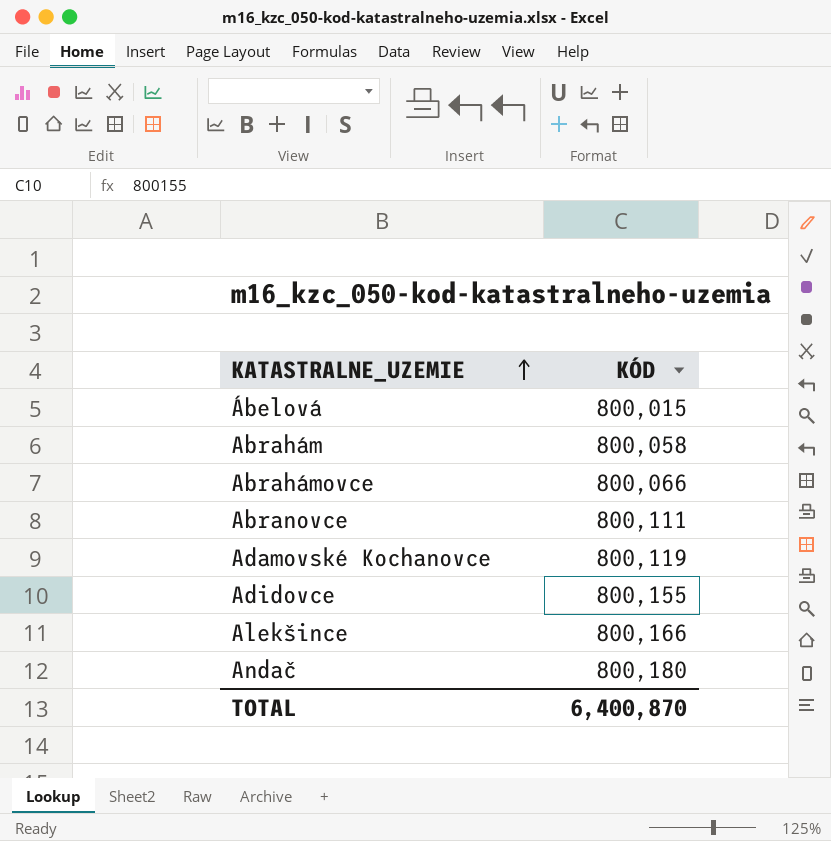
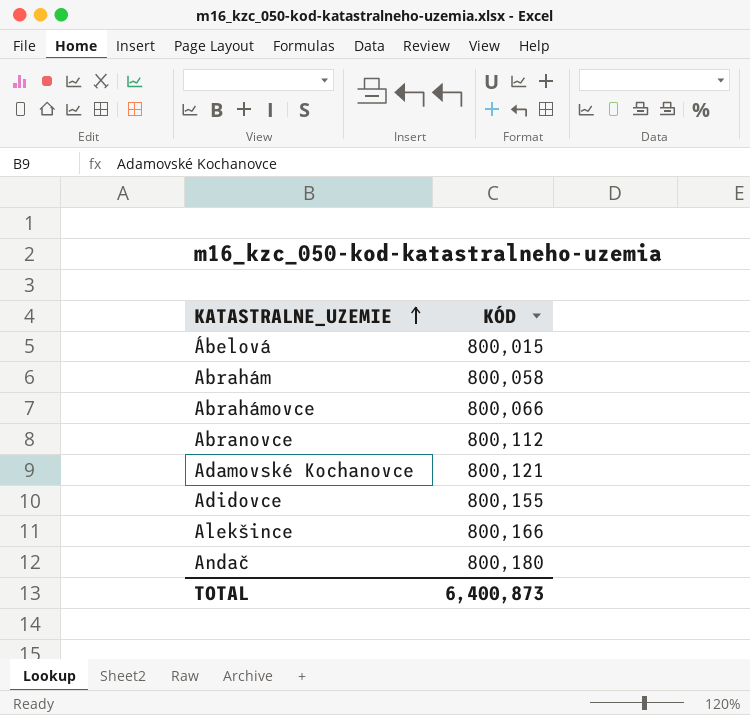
Abranovce | KÓD: 800,111 -> 800,112
Adamovské Kochanovce | KÓD: 800,119 -> 800,121
TOTAL | KÓD: 6,400,870 -> 6,400,873

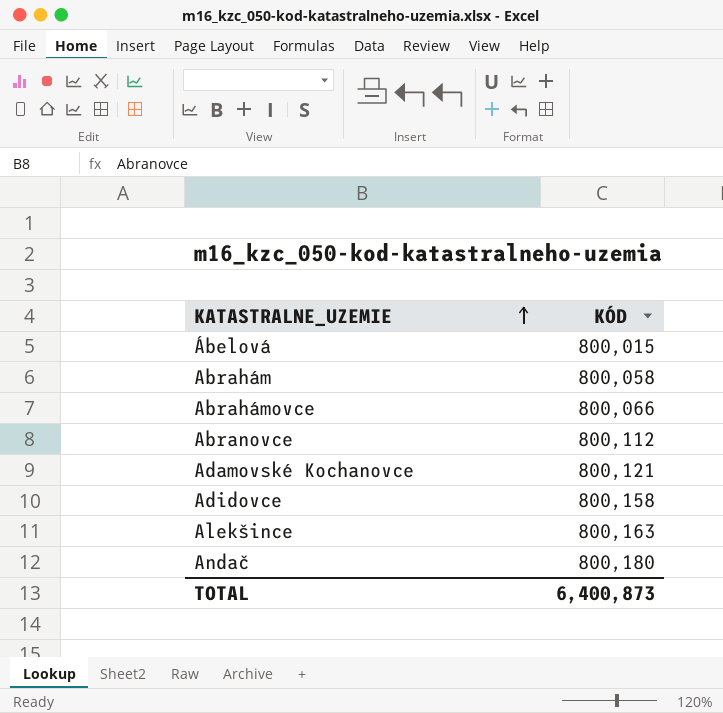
Adidovce | KÓD: 800,155 -> 800,158
Alekšince | KÓD: 800,166 -> 800,163

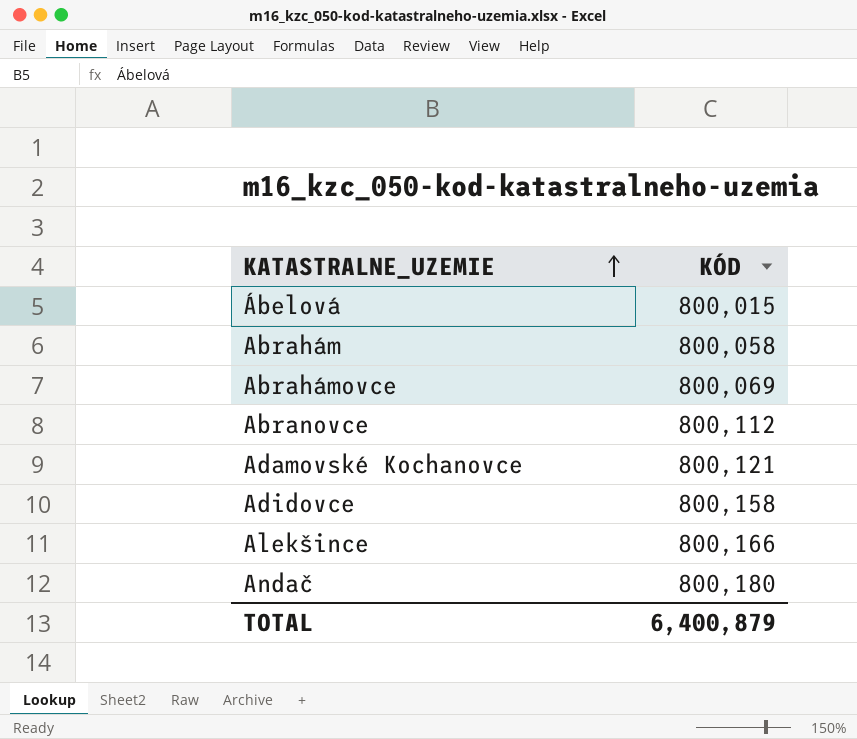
Abrahámovce | KÓD: 800,066 -> 800,069
Alekšince | KÓD: 800,163 -> 800,166
TOTAL | KÓD: 6,400,873 -> 6,400,879

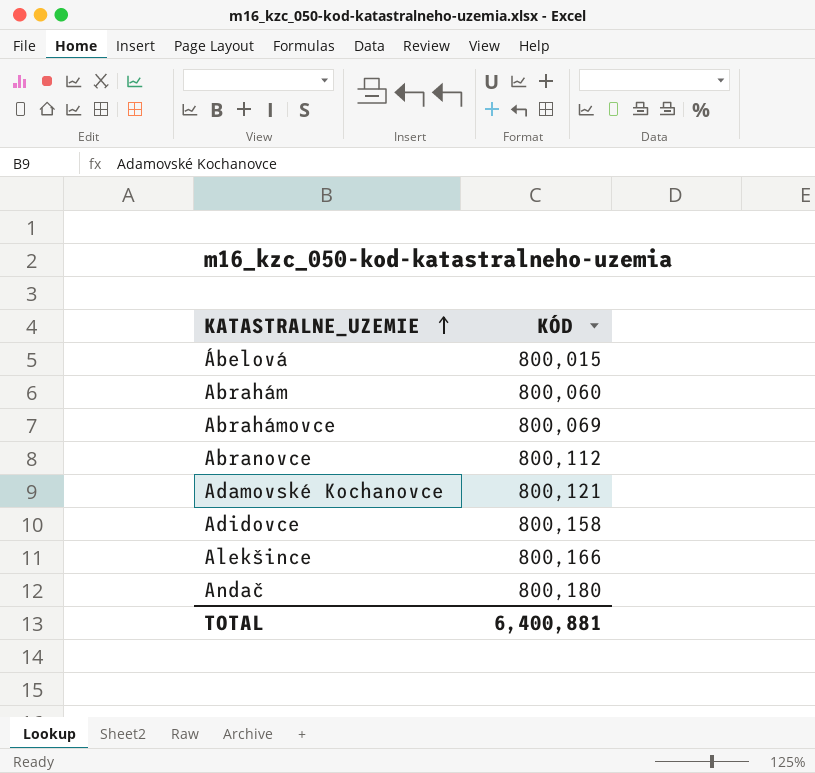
Abrahám | KÓD: 800,058 -> 800,060
TOTAL | KÓD: 6,400,879 -> 6,400,881

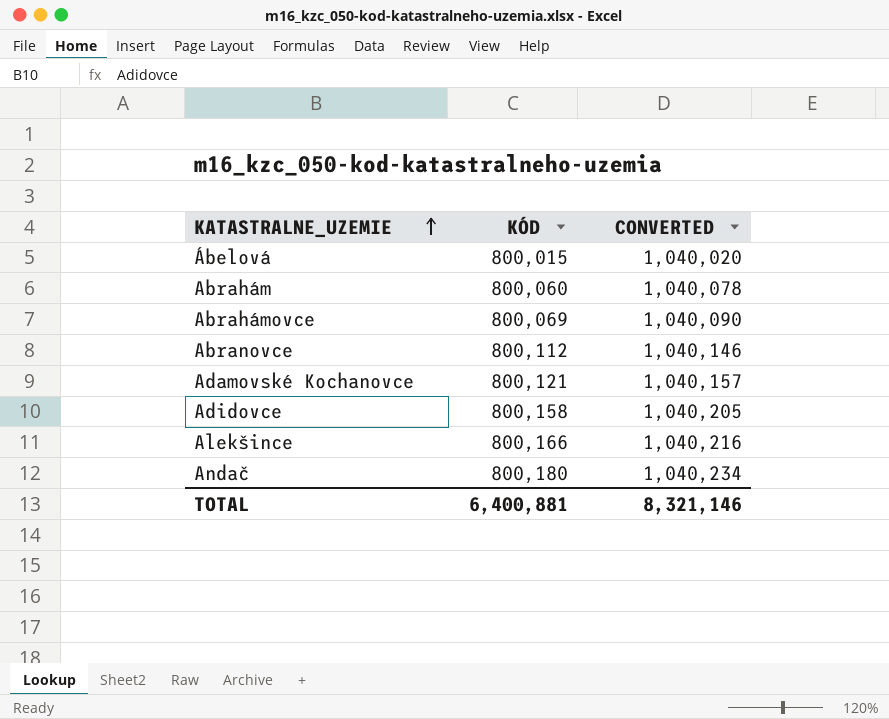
column CONVERTED | formula: none -> [KÓD] * 1.3

